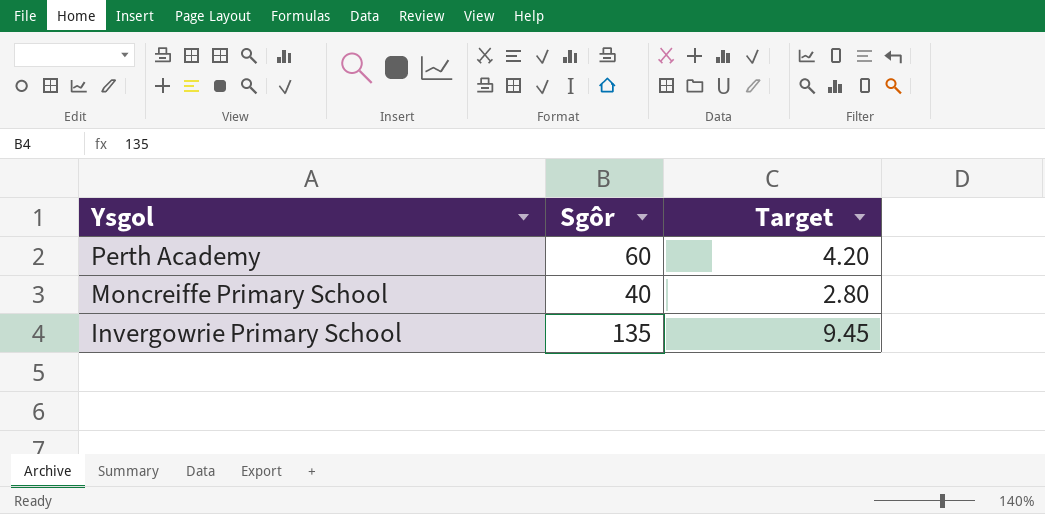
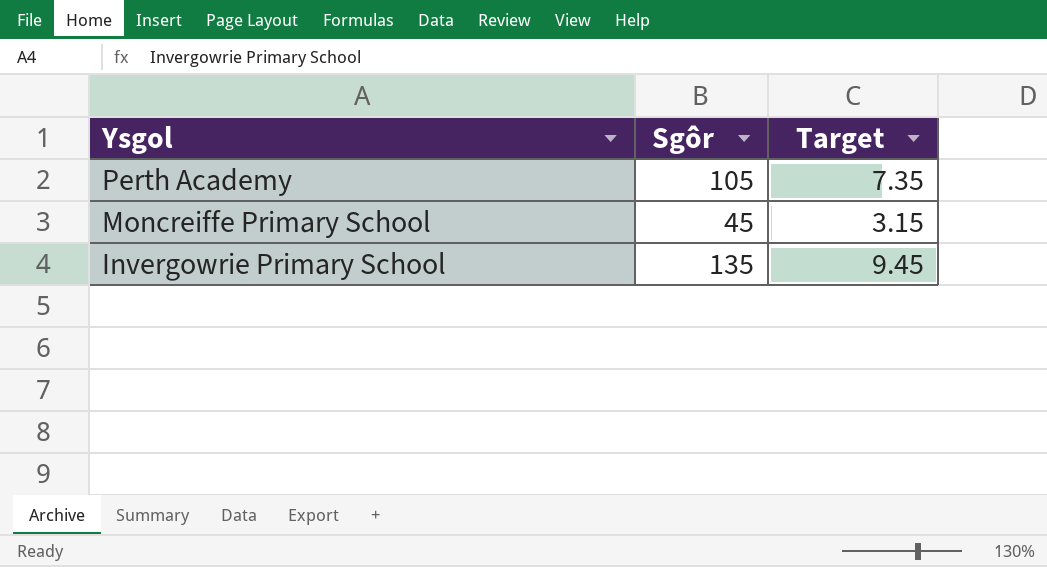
Perth Academy | Sgôr: 60 -> 105
Perth Academy | Target: 4.20 -> 7.35
Moncreiffe Primary School | Sgôr: 40 -> 45
Moncreiffe Primary School | Target: 2.80 -> 3.15

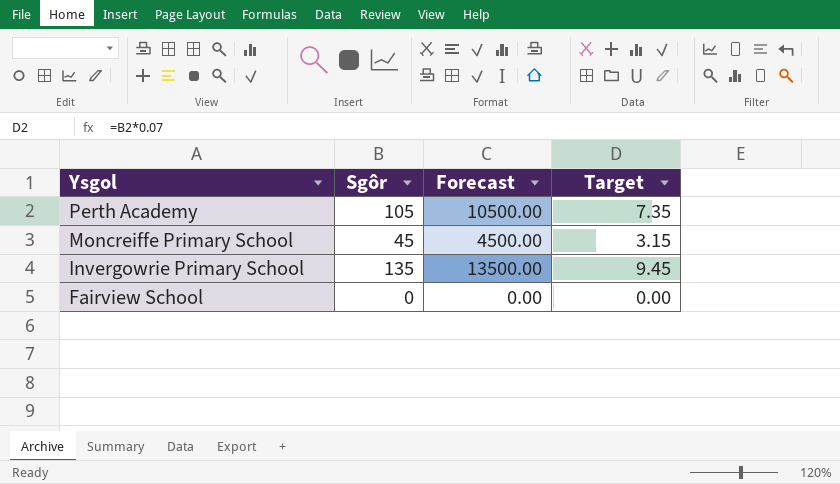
column Forecast | formula: none -> [Sgôr] * 100
row Fairview School: none -> 0 | 0.00 | 0.00

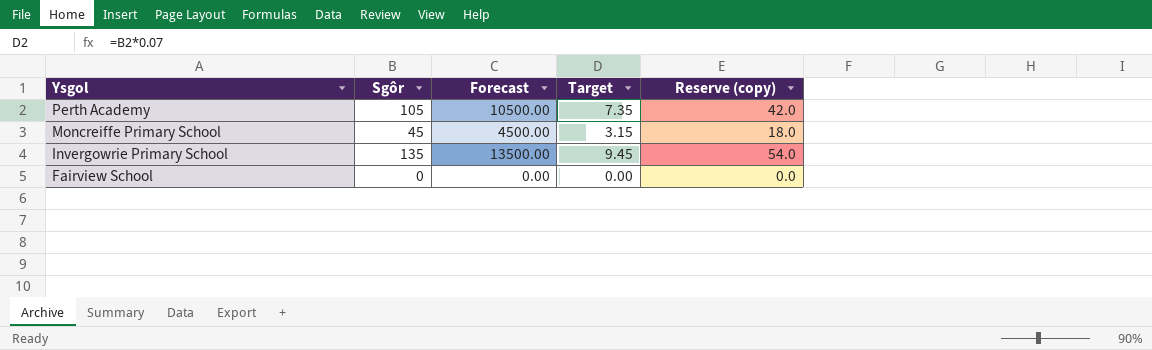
column Reserve (copy) | formula: none -> [Sgôr] * 0.4

